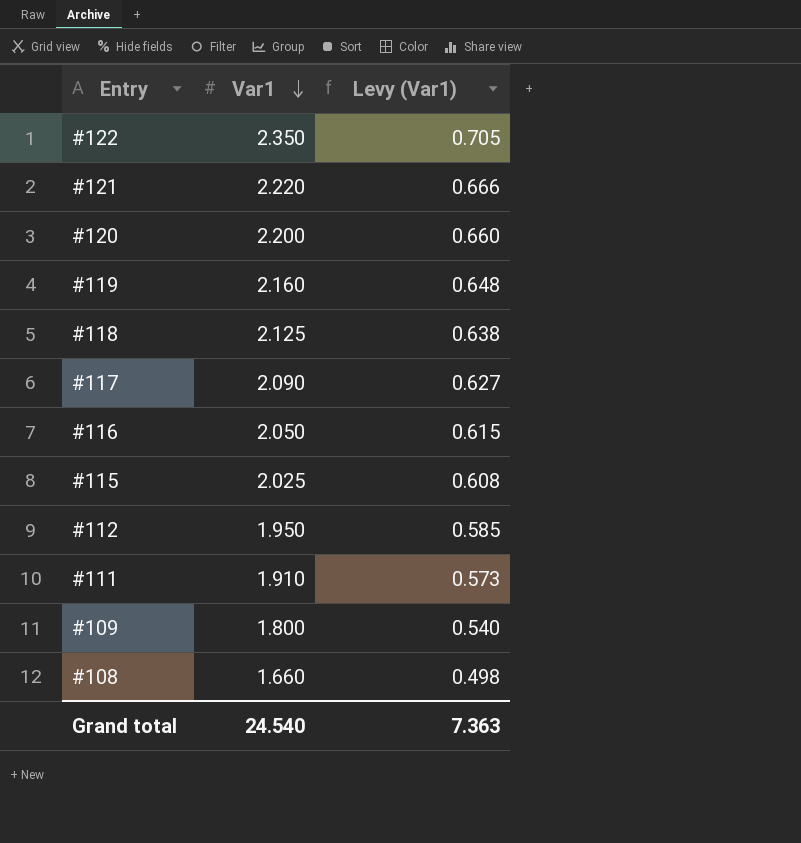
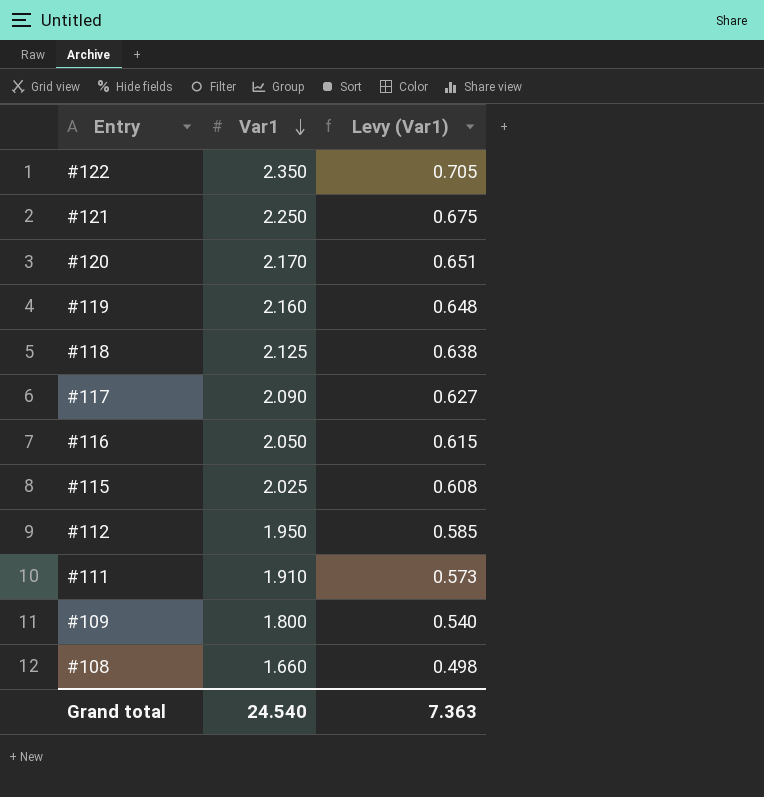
#121 | Var1: 2.220 -> 2.250
#121 | Levy (Var1): 0.666 -> 0.675
#120 | Var1: 2.200 -> 2.170
#120 | Levy (Var1): 0.660 -> 0.651

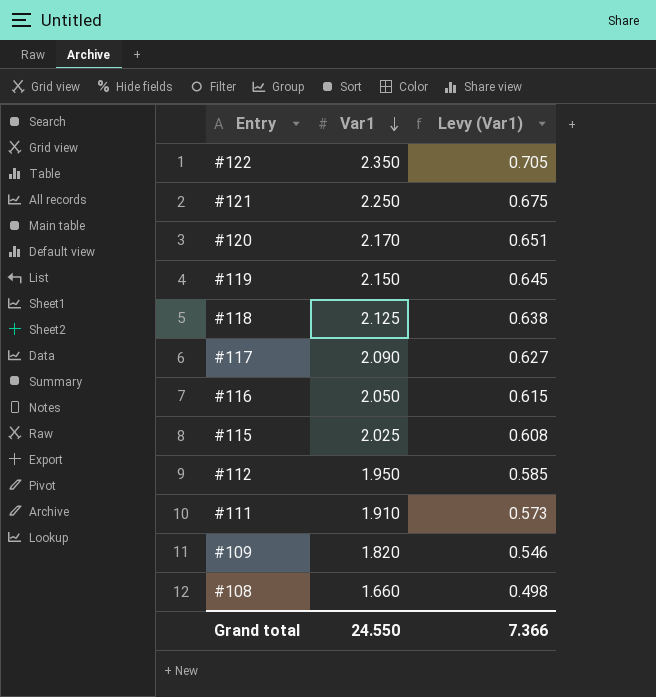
#119 | Var1: 2.160 -> 2.150
#119 | Levy (Var1): 0.648 -> 0.645
#109 | Var1: 1.800 -> 1.820
#109 | Levy (Var1): 0.540 -> 0.546
Grand total | Var1: 24.540 -> 24.550
Grand total | Levy (Var1): 7.363 -> 7.366

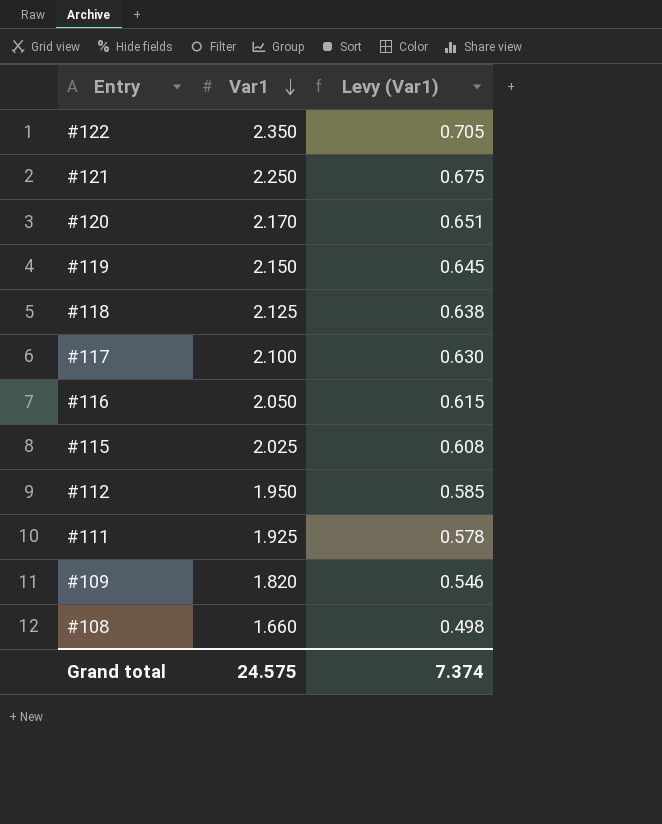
#117 | Var1: 2.090 -> 2.100
#117 | Levy (Var1): 0.627 -> 0.630
#111 | Var1: 1.910 -> 1.925
#111 | Levy (Var1): 0.573 -> 0.578
Grand total | Var1: 24.550 -> 24.575
Grand total | Levy (Var1): 7.366 -> 7.374

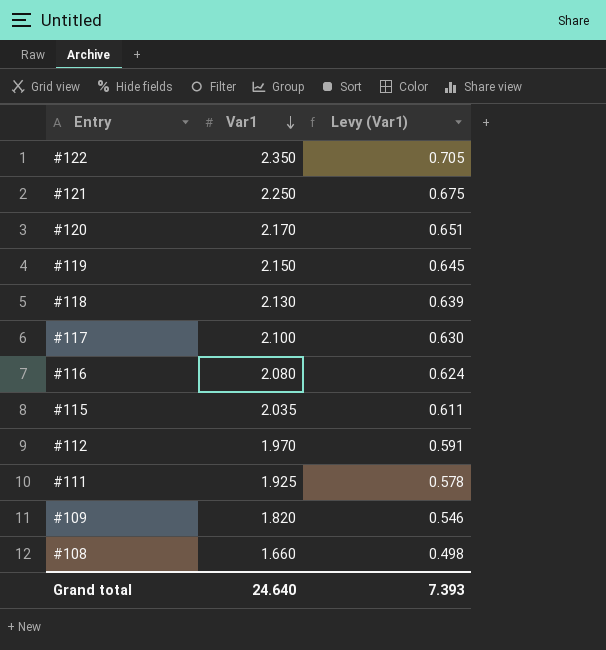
#118 | Var1: 2.125 -> 2.130
#118 | Levy (Var1): 0.638 -> 0.639
#116 | Var1: 2.050 -> 2.080
#116 | Levy (Var1): 0.615 -> 0.624
#115 | Var1: 2.025 -> 2.035
#115 | Levy (Var1): 0.608 -> 0.611
#112 | Var1: 1.950 -> 1.970
#112 | Levy (Var1): 0.585 -> 0.591
Grand total | Var1: 24.575 -> 24.640
Grand total | Levy (Var1): 7.374 -> 7.393

